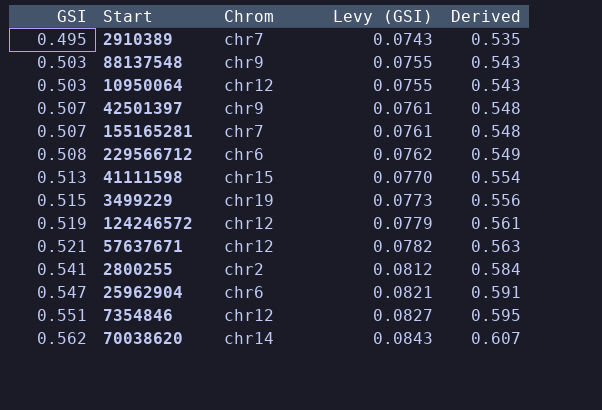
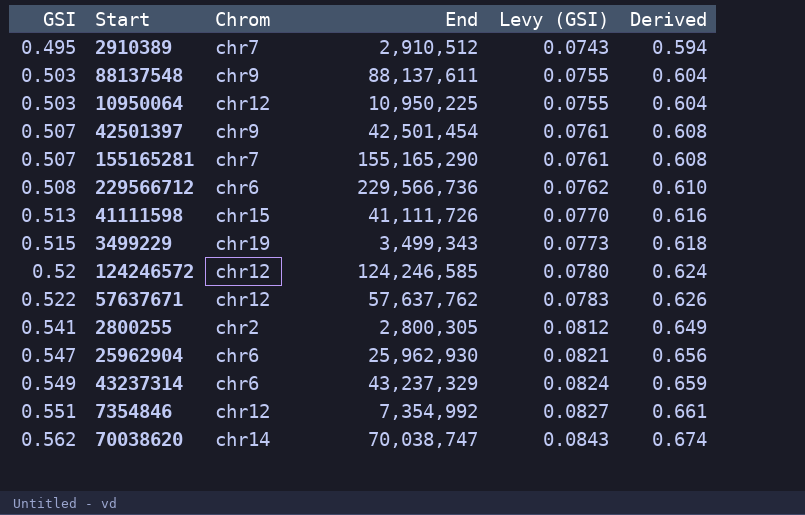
column End | position: none -> 4
column Derived | formula: [GSI] * 1.08 -> [GSI] * 1.2
124246572 | GSI: 0.519 -> 0.52
124246572 | Levy (GSI): 0.0779 -> 0.0780
57637671 | GSI: 0.521 -> 0.522
57637671 | Levy (GSI): 0.0782 -> 0.0783
row 43237314: none -> 0.549 | chr6 | 43,237,329 | 0.0824 | 0.659

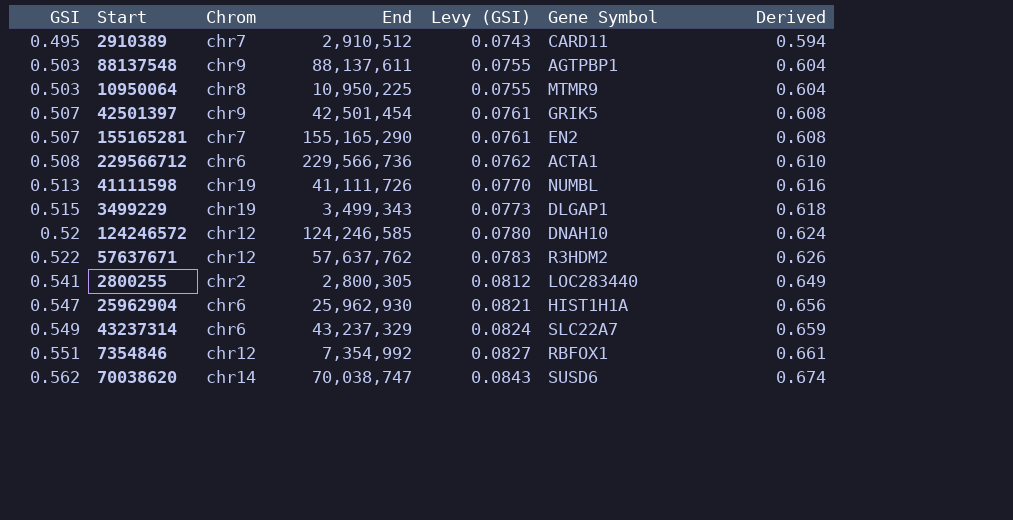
column Gene Symbol | position: none -> 6
10950064 | Chrom: chr12 -> chr8
41111598 | Chrom: chr15 -> chr19

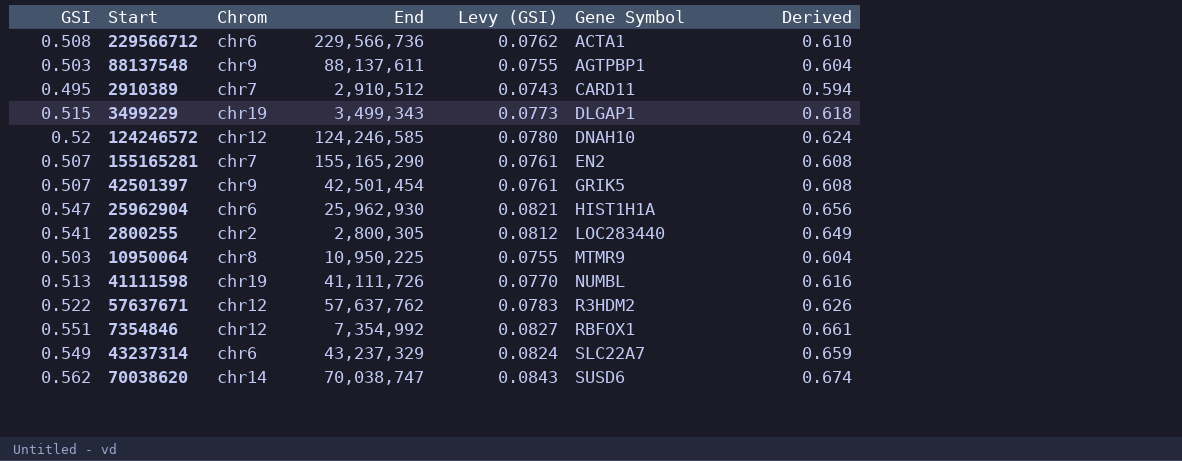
row order: GSI ascending -> Gene Symbol ascending

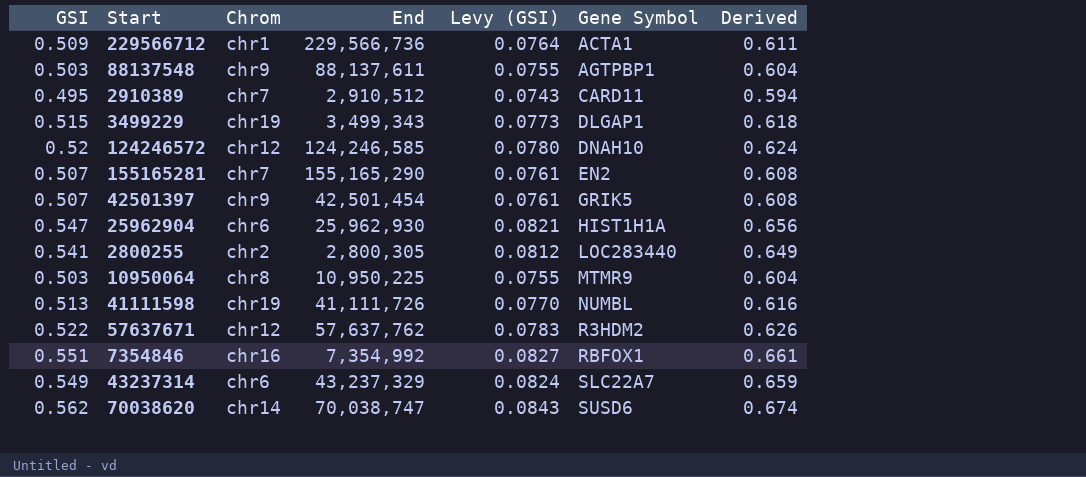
229566712 | GSI: 0.508 -> 0.509
229566712 | Chrom: chr6 -> chr1
229566712 | Levy (GSI): 0.0762 -> 0.0764
229566712 | Derived: 0.610 -> 0.611
7354846 | Chrom: chr12 -> chr16

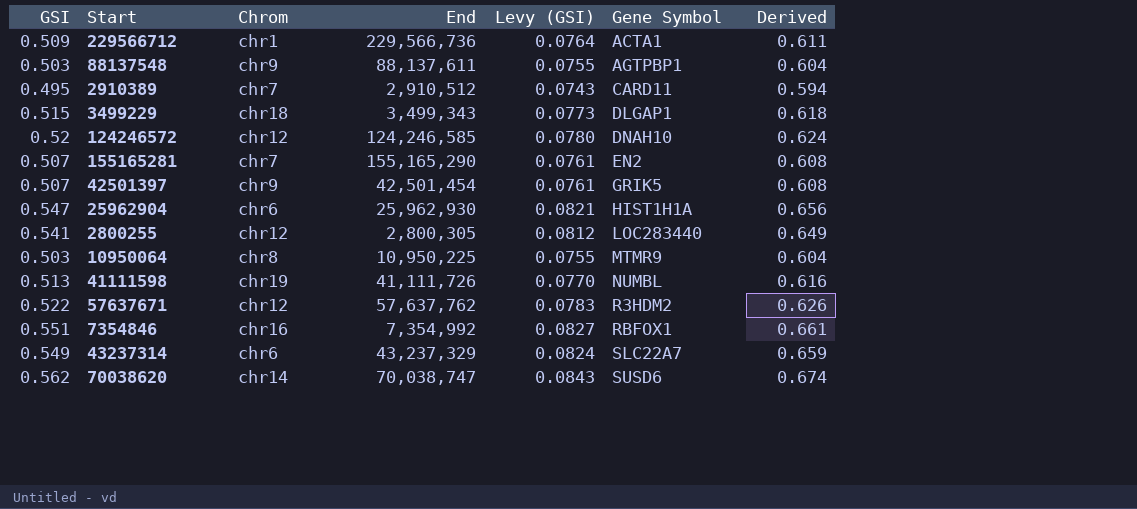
3499229 | Chrom: chr19 -> chr18
2800255 | Chrom: chr2 -> chr12

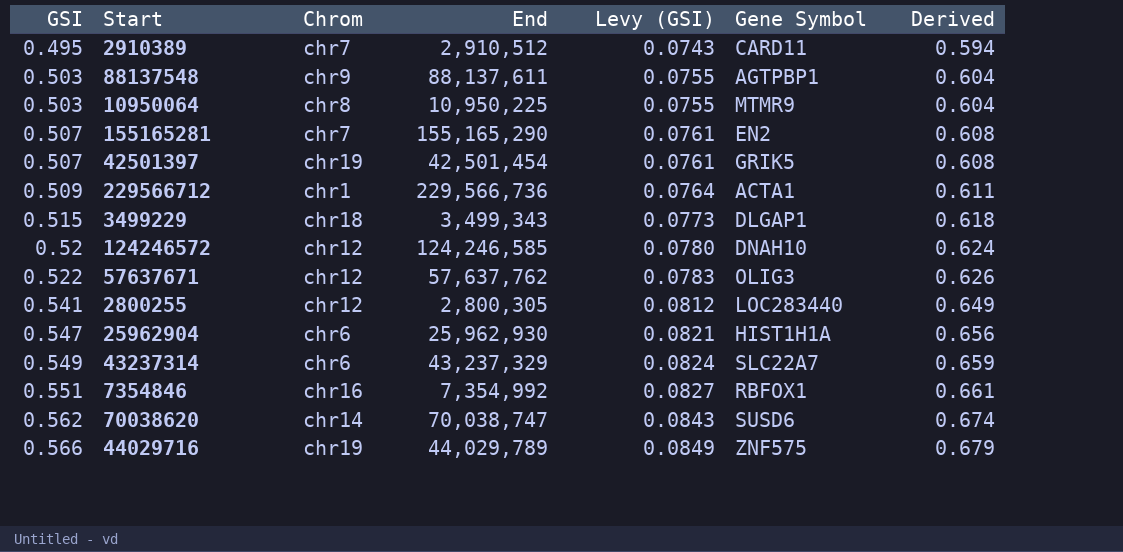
row order: Gene Symbol ascending -> GSI ascending
row 41111598: 0.513 | chr19 | 41,111,726 | 0.0770 | NUMBL | 0.616 -> none
42501397 | Chrom: chr9 -> chr19
57637671 | Gene Symbol: R3HDM2 -> OLIG3
row 44029716: none -> 0.566 | chr19 | 44,029,789 | 0.0849 | ZNF575 | 0.679

